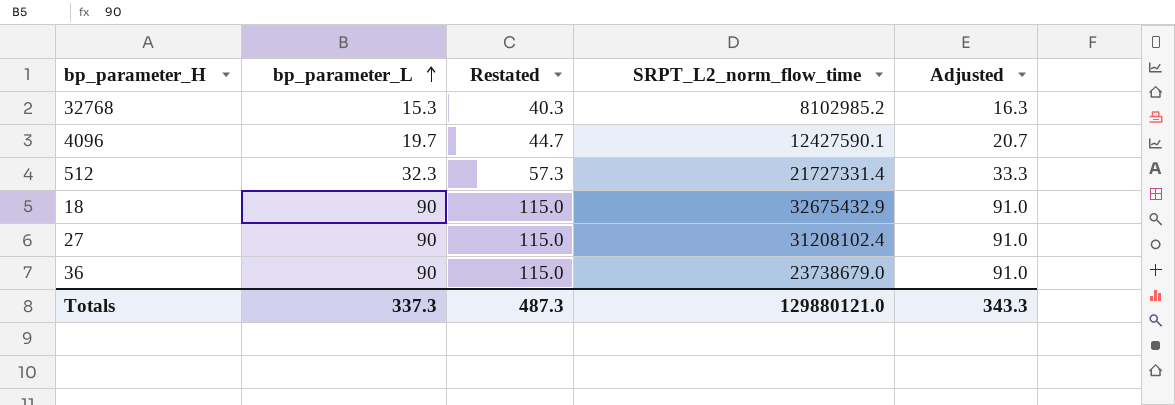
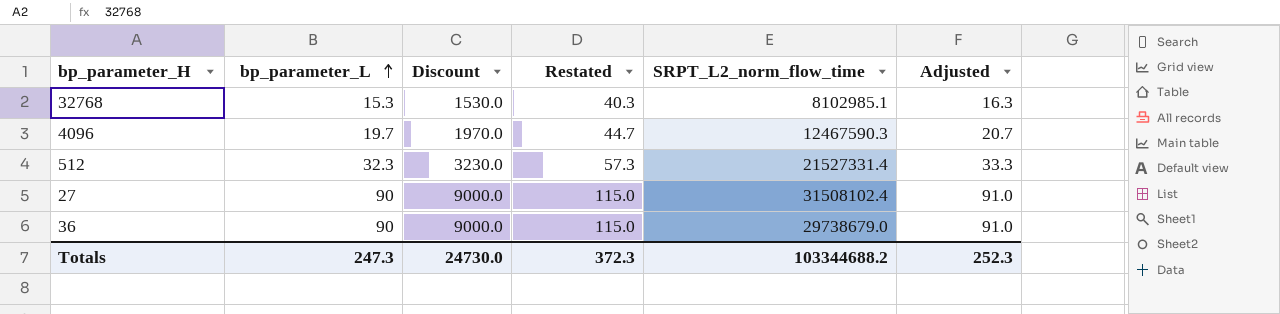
column Discount | formula: none -> [bp_parameter_L] * 100
row 18: 90 | 115.0 | 32675432.9 | 91.0 -> none
32768 | SRPT_L2_norm_flow_time: 8102985.2 -> 8102985.1
4096 | SRPT_L2_norm_flow_time: 12427590.1 -> 12467590.3
512 | SRPT_L2_norm_flow_time: 21727331.4 -> 21527331.4
27 | SRPT_L2_norm_flow_time: 31208102.4 -> 31508102.4
36 | SRPT_L2_norm_flow_time: 23738679.0 -> 29738679.0
Totals | bp_parameter_L: 337.3 -> 247.3
Totals | Restated: 487.3 -> 372.3
Totals | SRPT_L2_norm_flow_time: 129880121.0 -> 103344688.2
Totals | Adjusted: 343.3 -> 252.3

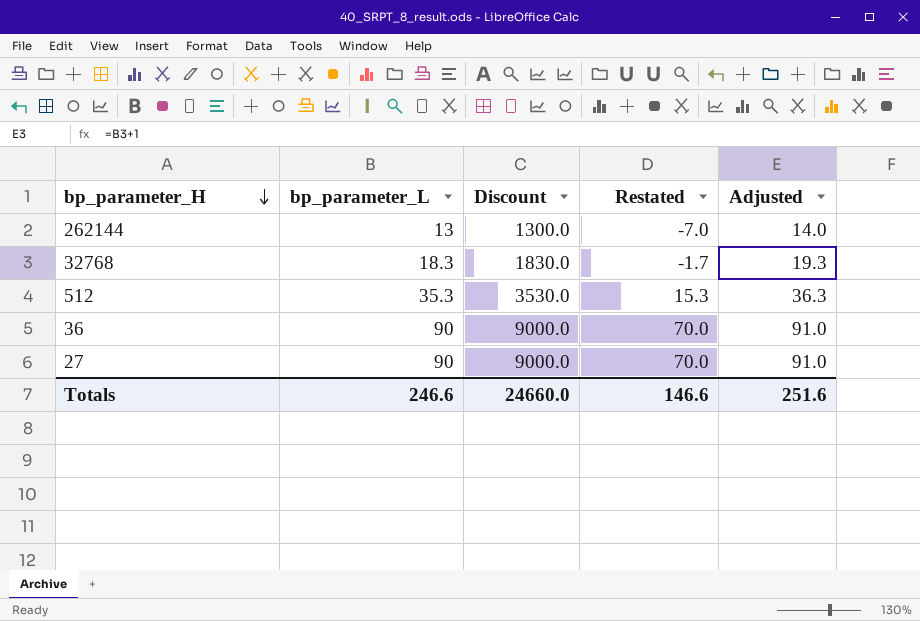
row order: bp_parameter_L ascending -> bp_parameter_H descending
column SRPT_L2_norm_flow_time | position: 5 -> none
column Restated | formula: [bp_parameter_L] + 25 -> [bp_parameter_L] - 20
row 4096: 19.7 | 1970.0 | 44.7 | 12467590.3 | 20.7 -> none
row 262144: none -> 13 | 1300.0 | -7.0 | 14.0
32768 | bp_parameter_L: 15.3 -> 18.3
32768 | Discount: 1530.0 -> 1830.0
32768 | Adjusted: 16.3 -> 19.3
512 | bp_parameter_L: 32.3 -> 35.3
512 | Discount: 3230.0 -> 3530.0
512 | Adjusted: 33.3 -> 36.3
Totals | bp_parameter_L: 247.3 -> 246.6
Totals | Discount: 24730.0 -> 24660.0
Totals | Restated: 372.3 -> 146.6
Totals | Adjusted: 252.3 -> 251.6

